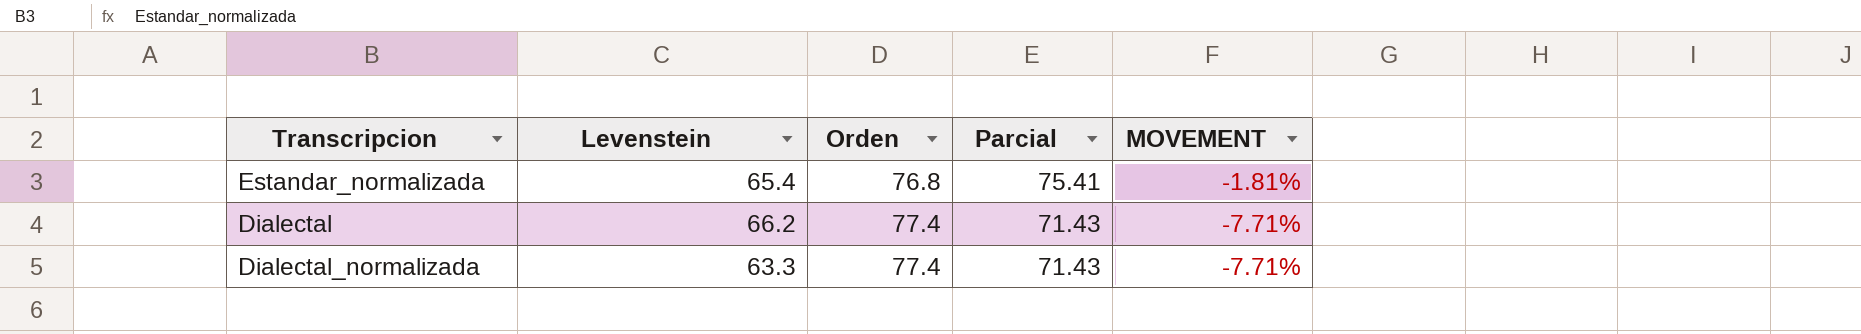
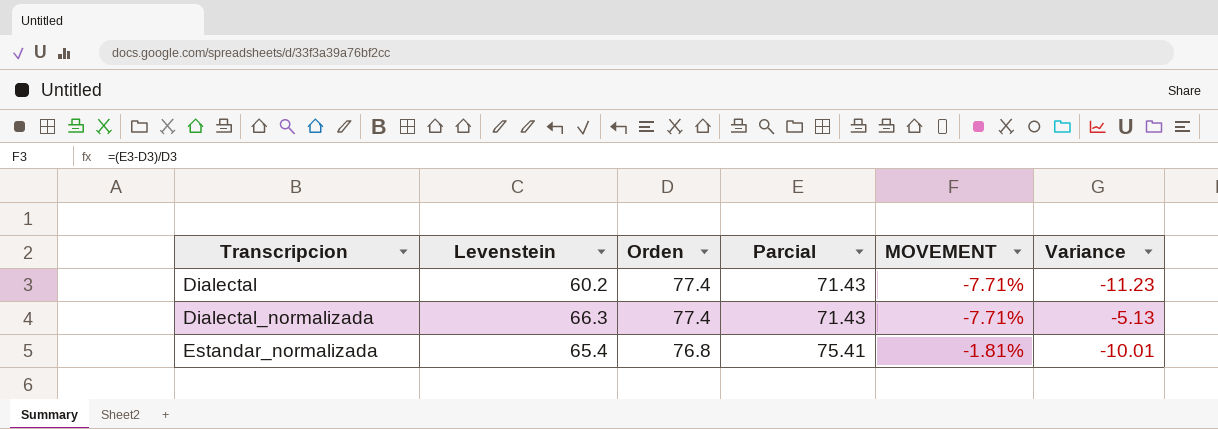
row order: Orden ascending -> Transcripcion ascending
column Variance | formula: none -> [Levenstein] - [Parcial]
Dialectal | Levenstein: 66.2 -> 60.2
Dialectal_normalizada | Levenstein: 63.3 -> 66.3

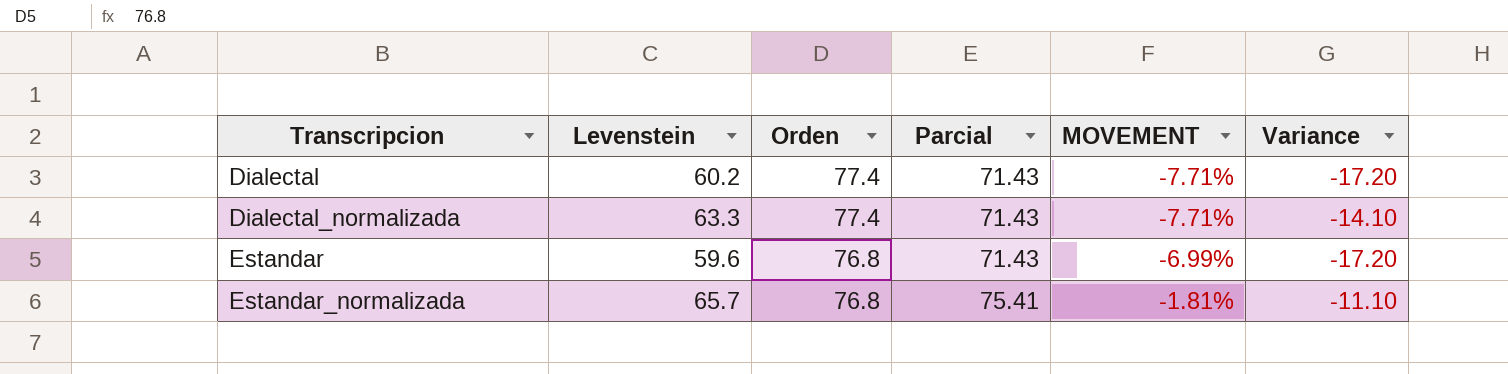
column Variance | formula: [Levenstein] - [Parcial] -> [Levenstein] - [Orden]
Dialectal_normalizada | Levenstein: 66.3 -> 63.3
row Estandar: none -> 59.6 | 76.8 | 71.43 | -6.99% | -17.20
Estandar_normalizada | Levenstein: 65.4 -> 65.7

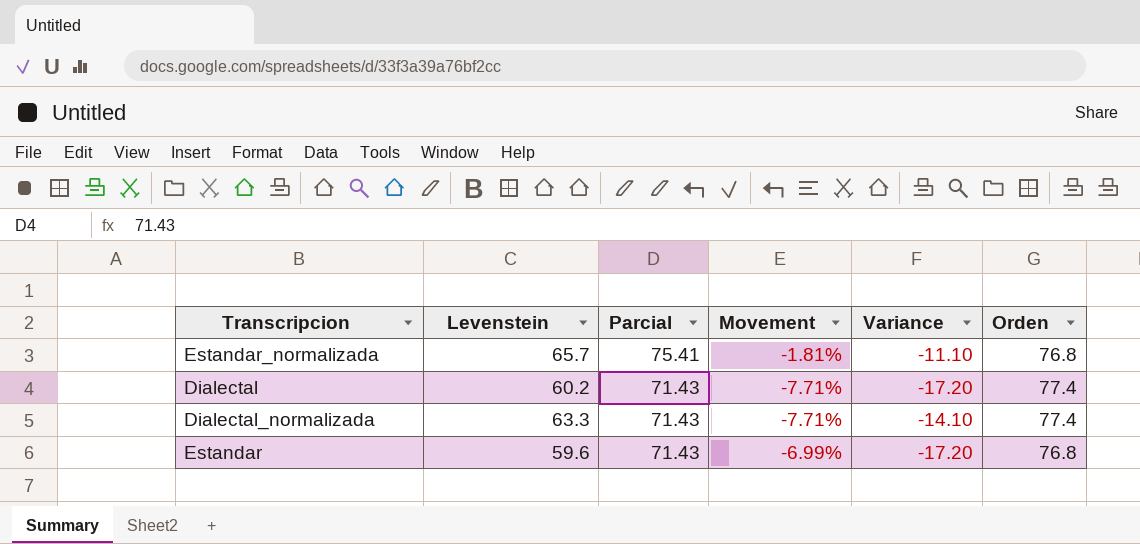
row order: Transcripcion ascending -> Parcial descending
column name: MOVEMENT -> Movement
column Orden | position: 3 -> 6

